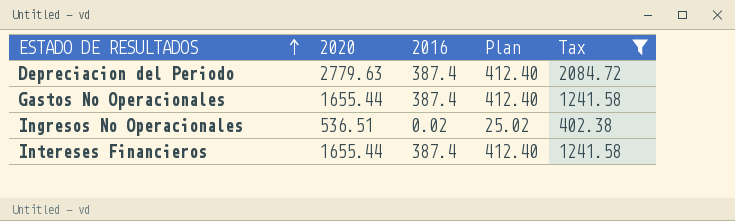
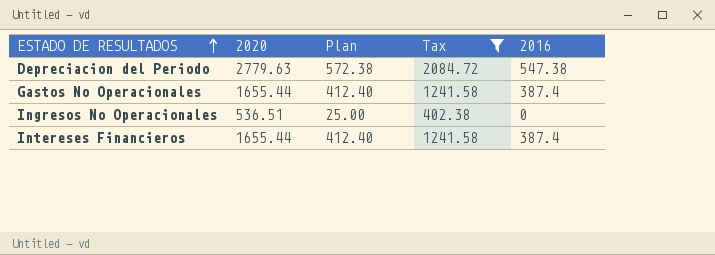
column 2016 | position: 3 -> 5
Depreciacion del Periodo | Plan: 412.40 -> 572.38
Depreciacion del Periodo | 2016: 387.4 -> 547.38
Ingresos No Operacionales | Plan: 25.02 -> 25.00
Ingresos No Operacionales | 2016: 0.02 -> 0

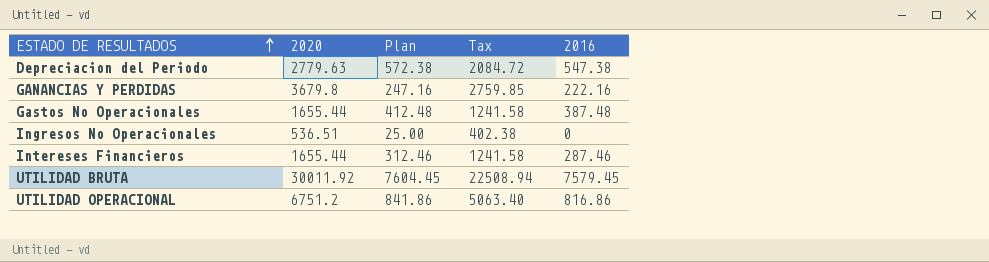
filter: Tax <= 2084.72 -> none
Gastos No Operacionales | Plan: 412.40 -> 412.48
Gastos No Operacionales | 2016: 387.4 -> 387.48
Intereses Financieros | Plan: 412.40 -> 312.46
Intereses Financieros | 2016: 387.4 -> 287.46

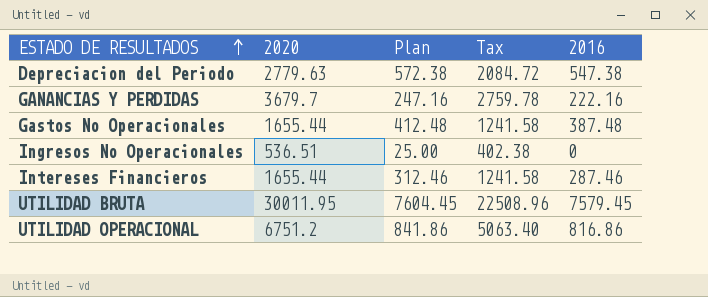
GANANCIAS Y PERDIDAS | 2020: 3679.8 -> 3679.7
GANANCIAS Y PERDIDAS | Tax: 2759.85 -> 2759.78
UTILIDAD BRUTA | 2020: 30011.92 -> 30011.95
UTILIDAD BRUTA | Tax: 22508.94 -> 22508.96

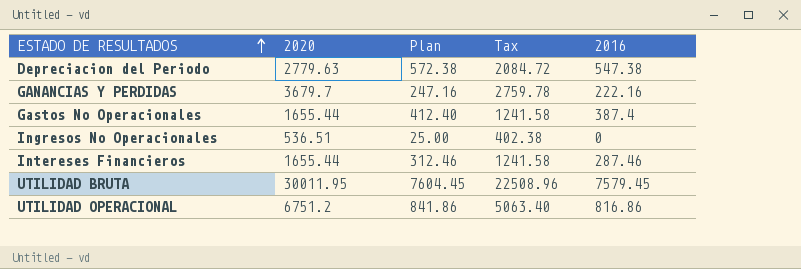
Gastos No Operacionales | Plan: 412.48 -> 412.40
Gastos No Operacionales | 2016: 387.48 -> 387.4

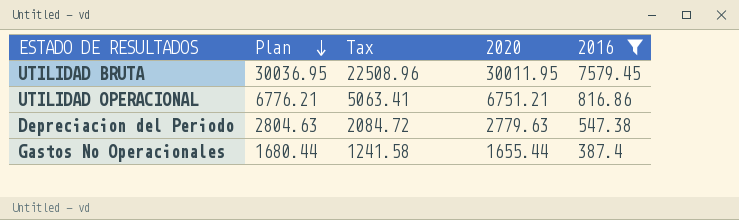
filter: none -> 2016 >= 387.4
row order: ESTADO DE RESULTADOS ascending -> Plan descending
column Plan | formula: [2016] + 25 -> [2020] + 25
column 2020 | position: 2 -> 4
UTILIDAD OPERACIONAL | Tax: 5063.40 -> 5063.41
UTILIDAD OPERACIONAL | 2020: 6751.2 -> 6751.21

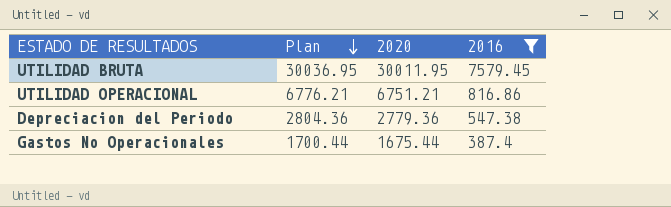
column Tax | formula: [2020] * 0.75 -> none
Depreciacion del Periodo | Plan: 2804.63 -> 2804.36
Depreciacion del Periodo | 2020: 2779.63 -> 2779.36
Gastos No Operacionales | Plan: 1680.44 -> 1700.44
Gastos No Operacionales | 2020: 1655.44 -> 1675.44

